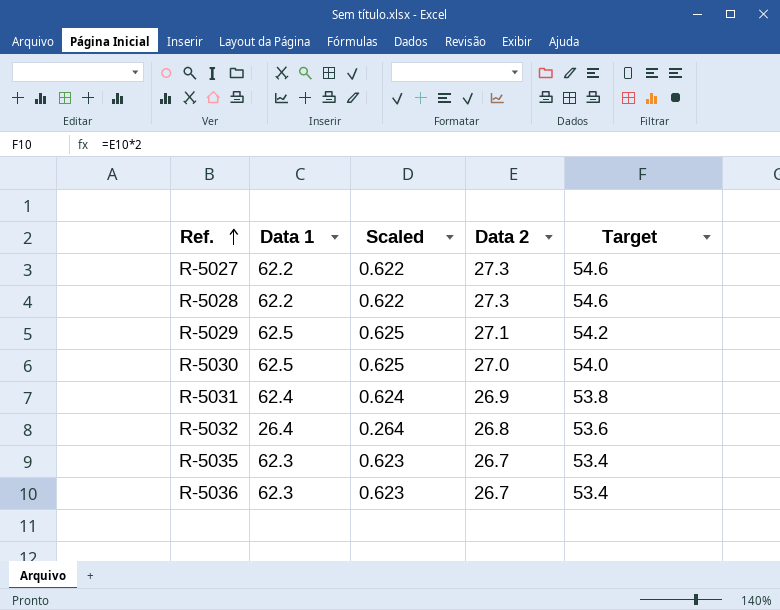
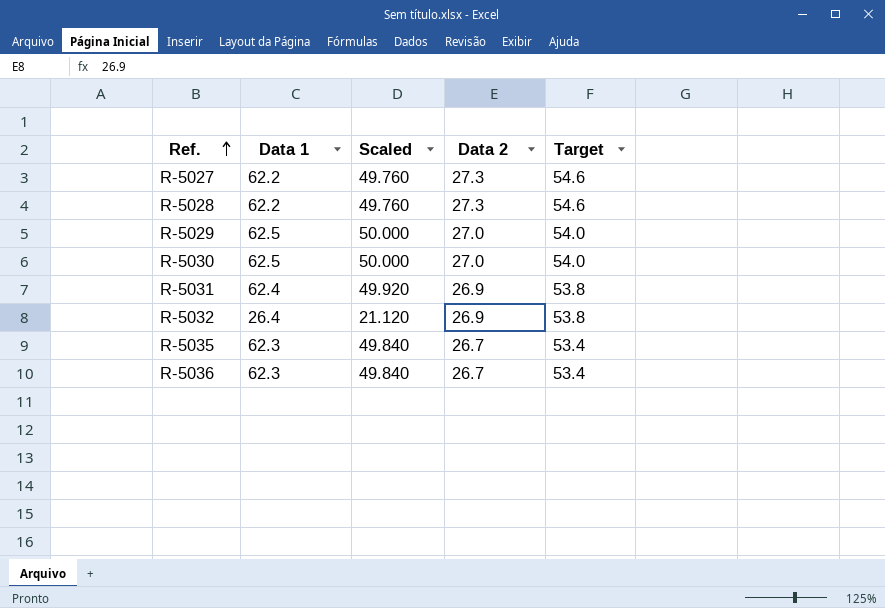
column Scaled | formula: [Data 1] * 0.01 -> [Data 1] * 0.8
R-5029 | Data 2: 27.1 -> 27.0
R-5029 | Target: 54.2 -> 54.0
R-5032 | Data 2: 26.8 -> 26.9
R-5032 | Target: 53.6 -> 53.8

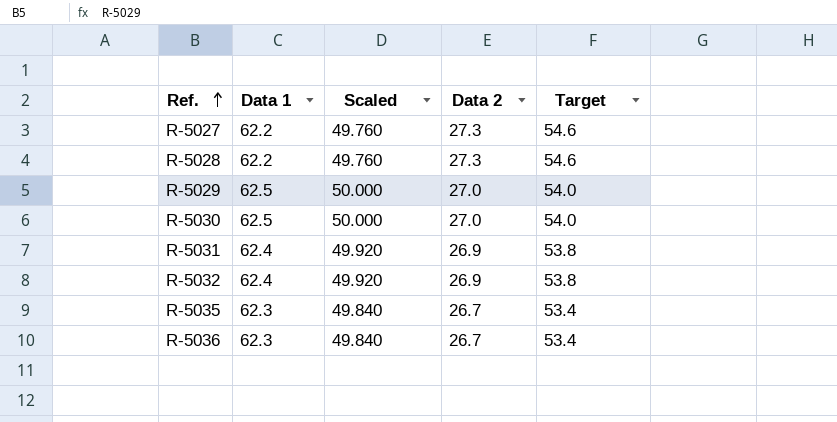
R-5032 | Data 1: 26.4 -> 62.4
R-5032 | Scaled: 21.120 -> 49.920

